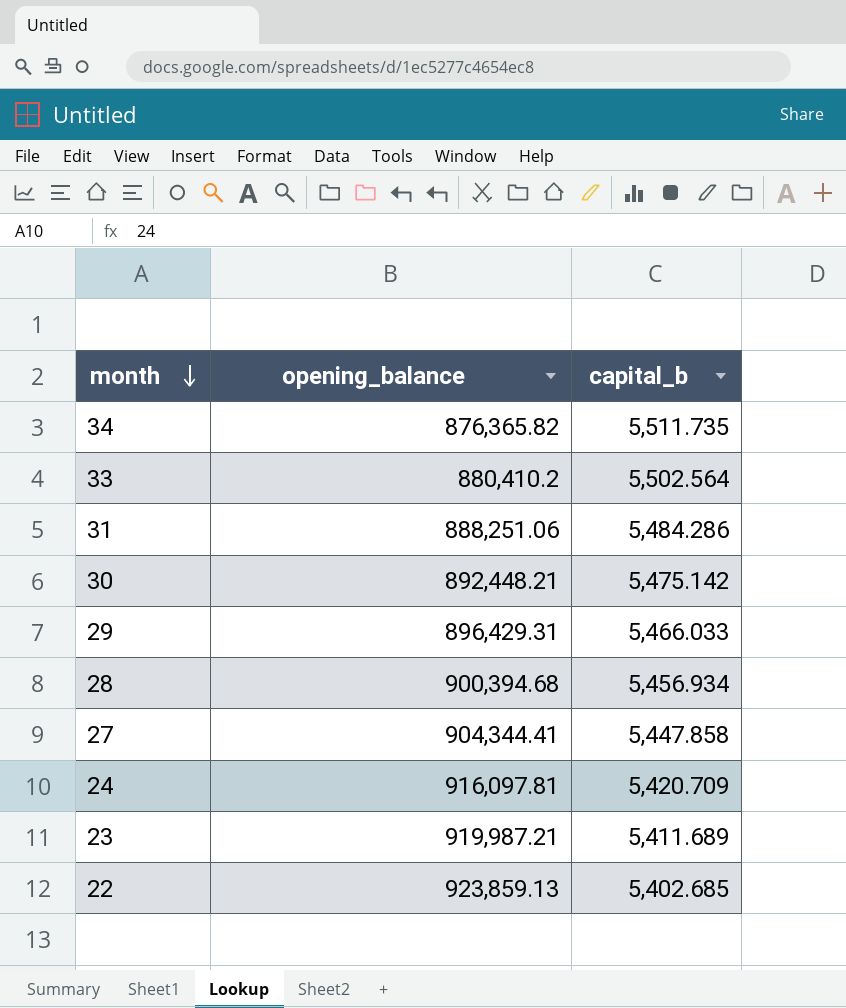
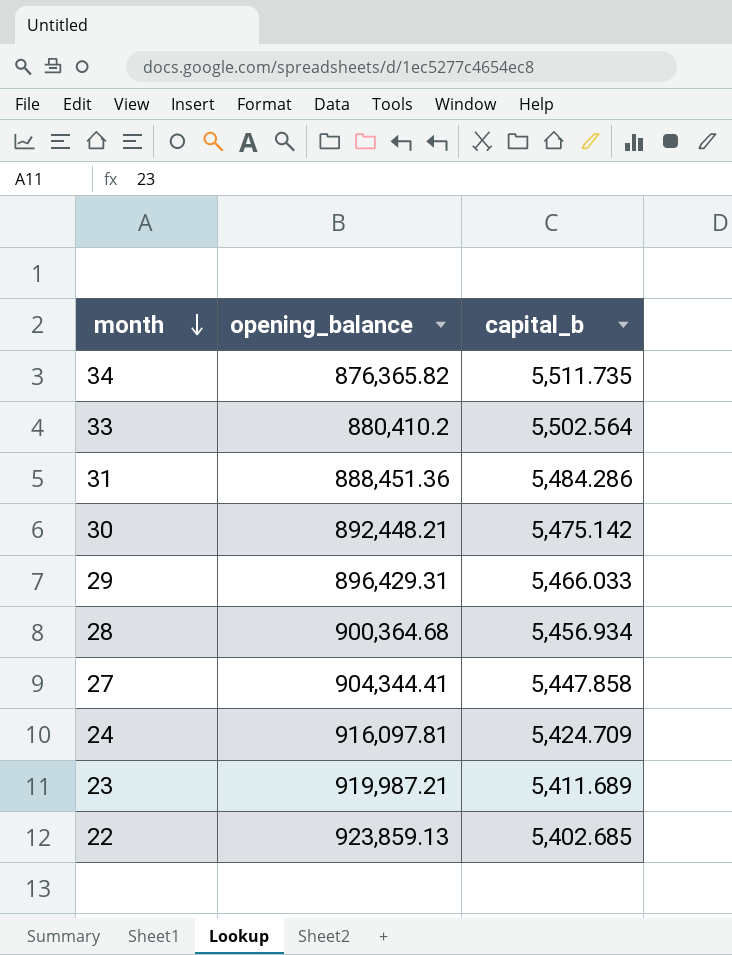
31 | opening_balance: 888,251.06 -> 888,451.36
28 | opening_balance: 900,394.68 -> 900,364.68
24 | capital_b: 5,420.709 -> 5,424.709

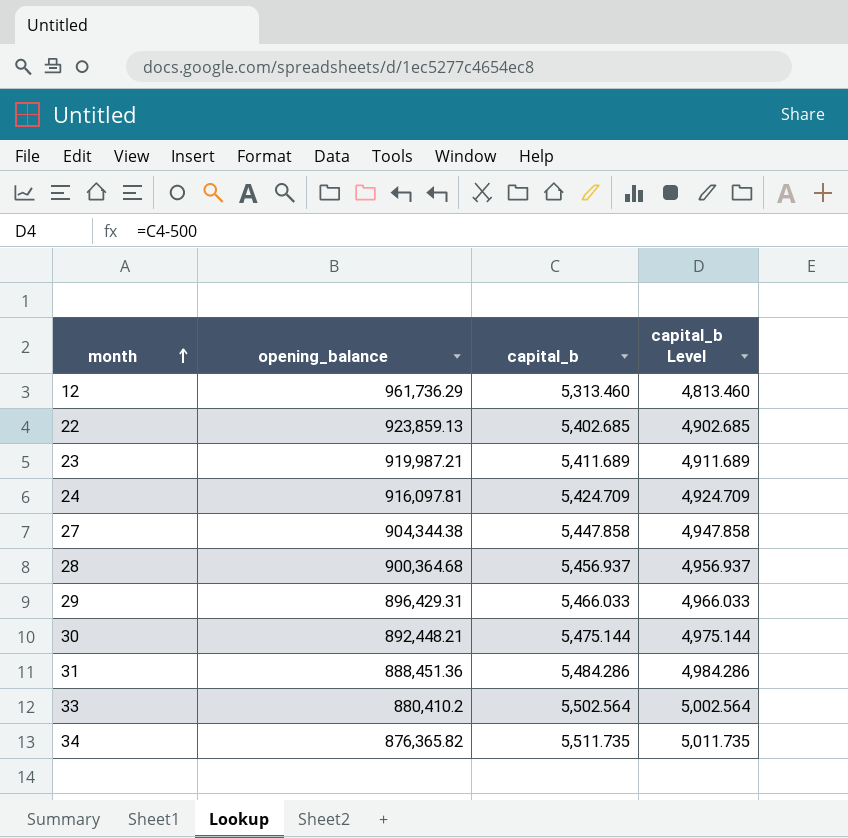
row order: month descending -> month ascending
column capital_b Level | formula: none -> [capital_b] - 500
row 12: none -> 961,736.29 | 5,313.460 | 4,813.460
27 | opening_balance: 904,344.41 -> 904,344.38
28 | capital_b: 5,456.934 -> 5,456.937
30 | capital_b: 5,475.142 -> 5,475.144

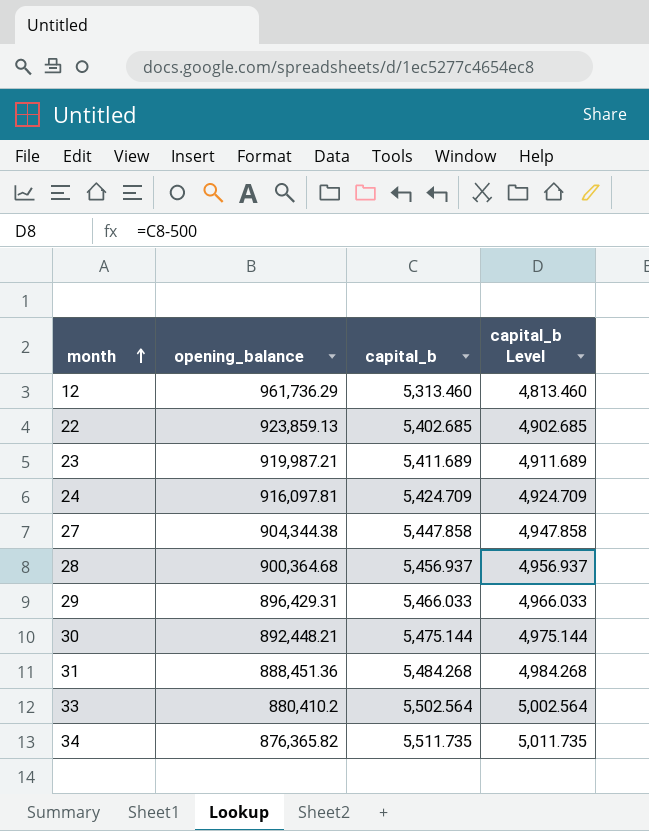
31 | capital_b: 5,484.286 -> 5,484.268
31 | capital_b Level: 4,984.286 -> 4,984.268

